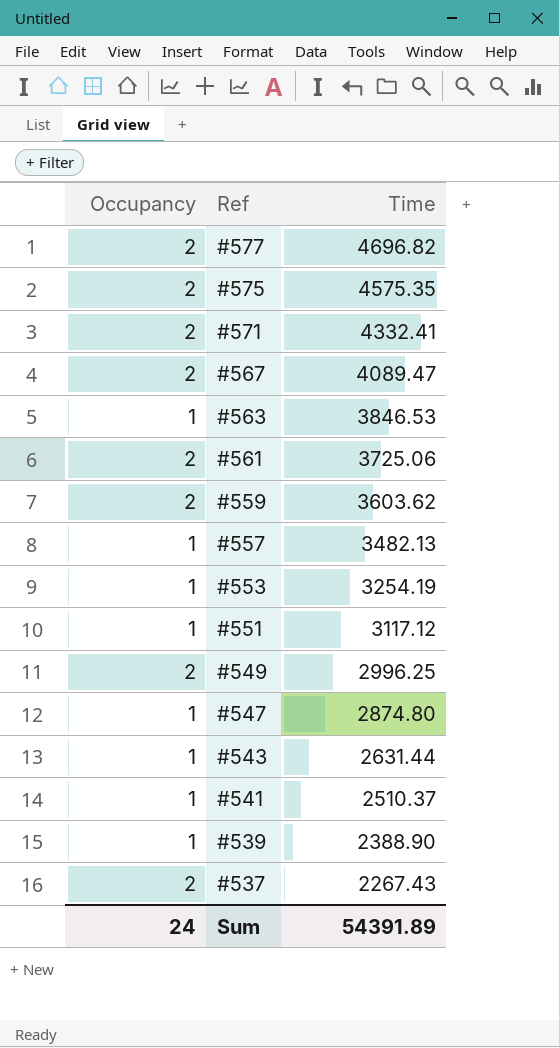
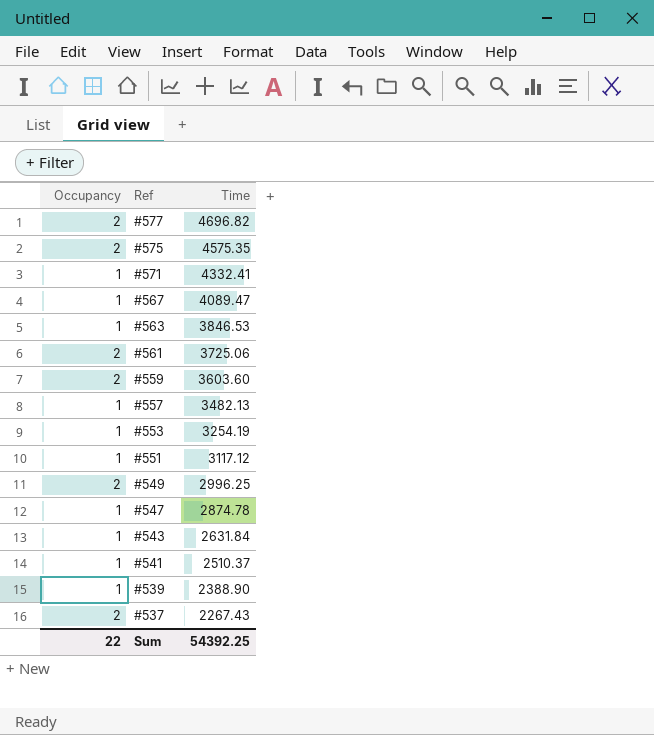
#571 | Occupancy: 2 -> 1
#567 | Occupancy: 2 -> 1
#559 | Time: 3603.62 -> 3603.60
#547 | Time: 2874.80 -> 2874.78
#543 | Time: 2631.44 -> 2631.84
Sum | Occupancy: 24 -> 22
Sum | Time: 54391.89 -> 54392.25

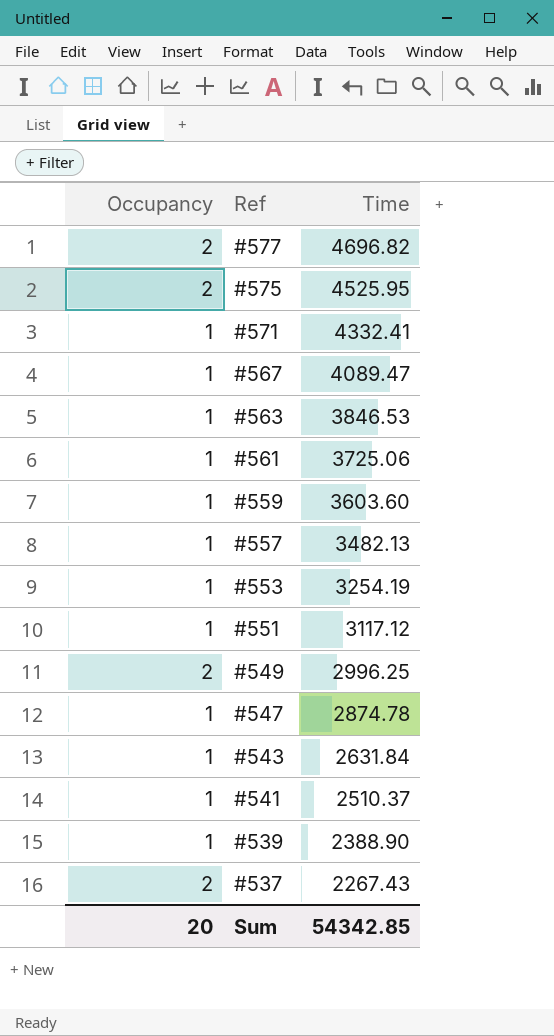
#575 | Time: 4575.35 -> 4525.95
#561 | Occupancy: 2 -> 1
#559 | Occupancy: 2 -> 1
Sum | Occupancy: 22 -> 20
Sum | Time: 54392.25 -> 54342.85

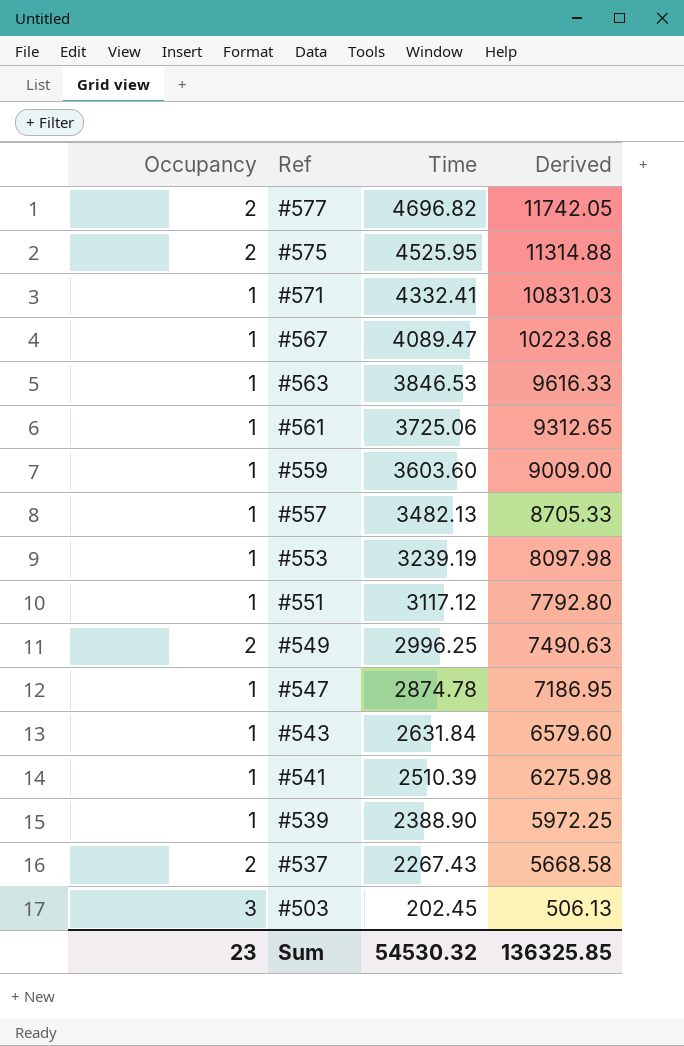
column Derived | formula: none -> [Time] * 2.5
#553 | Time: 3254.19 -> 3239.19
#541 | Time: 2510.37 -> 2510.39
row #503: none -> 3 | 202.45 | 506.13
Sum | Occupancy: 20 -> 23
Sum | Time: 54342.85 -> 54530.32

